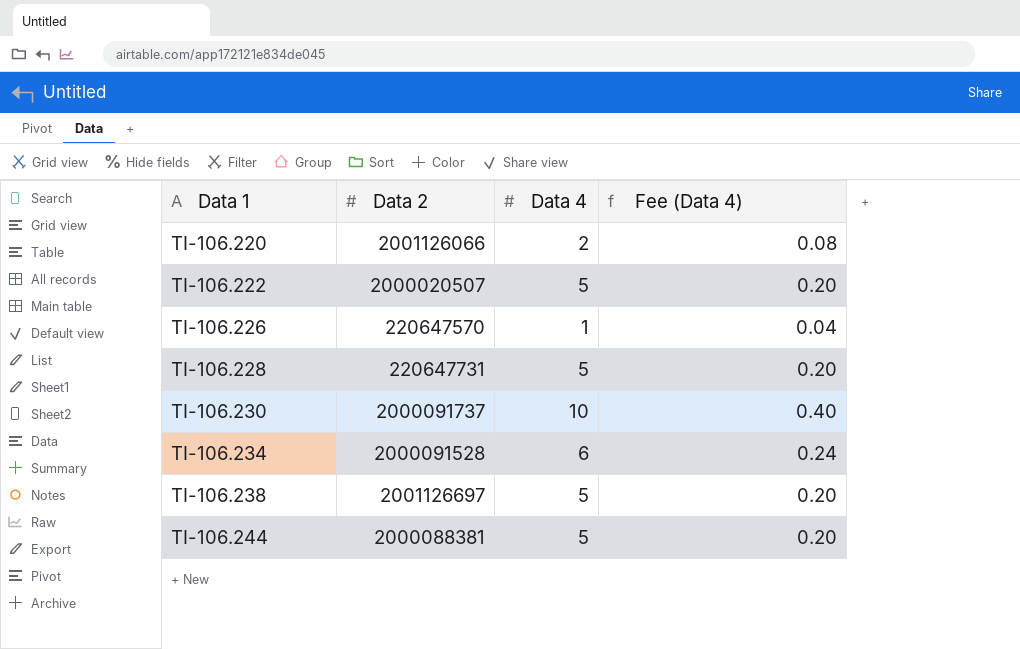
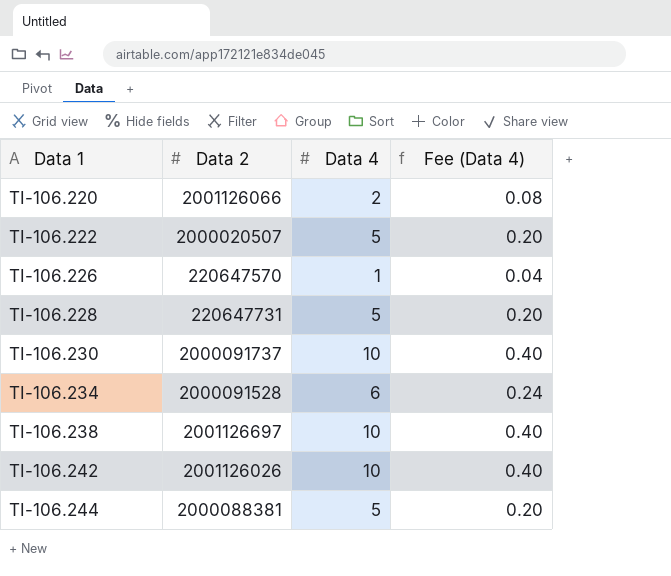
TI-106.238 | Data 4: 5 -> 10
TI-106.238 | Fee (Data 4): 0.20 -> 0.40
row TI-106.242: none -> 2001126026 | 10 | 0.40

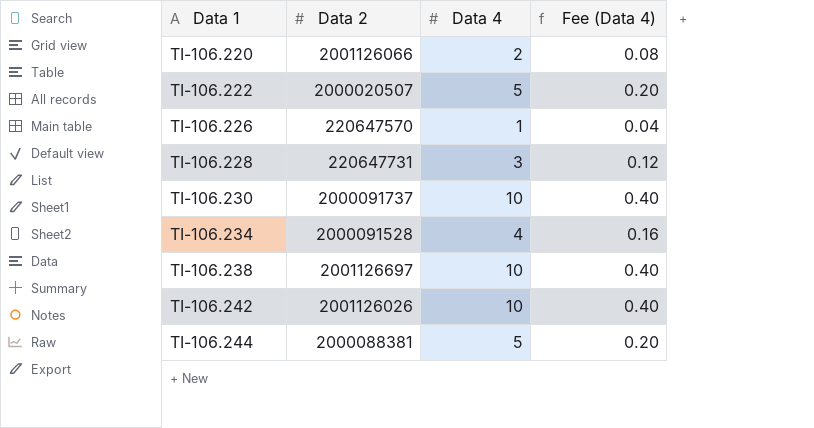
TI-106.228 | Data 4: 5 -> 3
TI-106.228 | Fee (Data 4): 0.20 -> 0.12
TI-106.234 | Data 4: 6 -> 4
TI-106.234 | Fee (Data 4): 0.24 -> 0.16

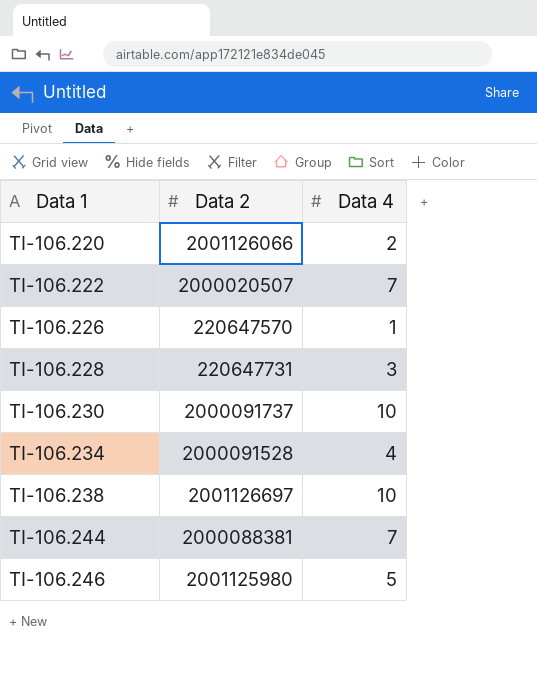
column Fee (Data 4) | formula: [Data 4] * 0.04 -> none
row TI-106.242: 2001126026 | 10 | 0.40 -> none
TI-106.222 | Data 4: 5 -> 7
TI-106.244 | Data 4: 5 -> 7
row TI-106.246: none -> 2001125980 | 5

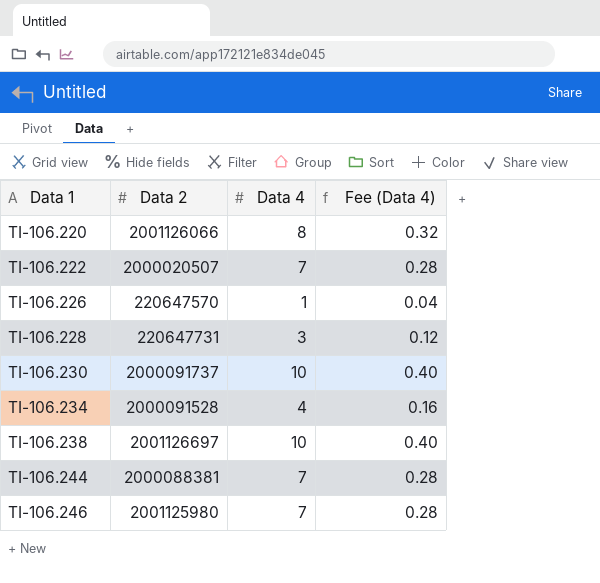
column Fee (Data 4) | formula: none -> [Data 4] * 0.04
TI-106.220 | Data 4: 2 -> 8
TI-106.246 | Data 4: 5 -> 7

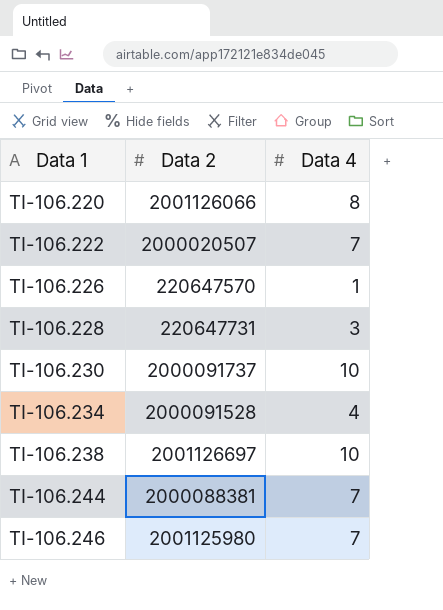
column Fee (Data 4) | formula: [Data 4] * 0.04 -> none

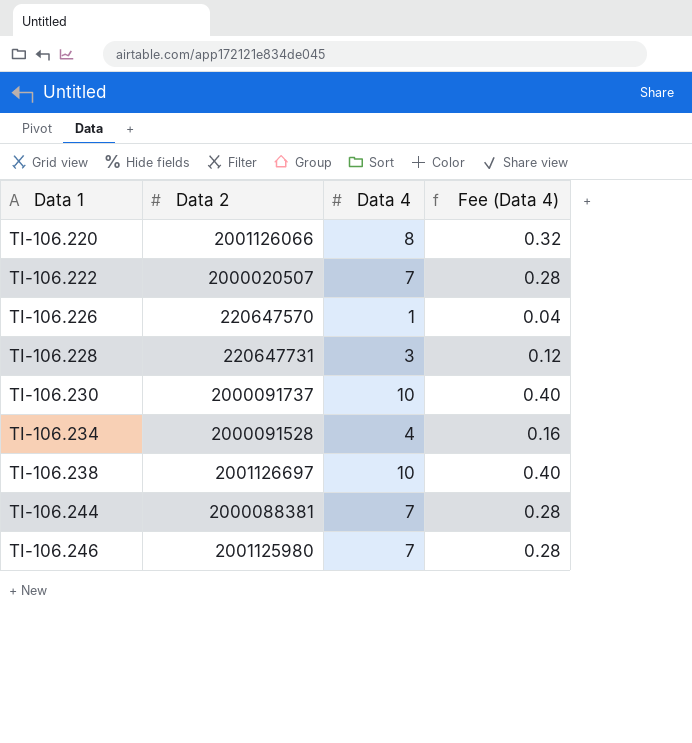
column Fee (Data 4) | formula: none -> [Data 4] * 0.04

